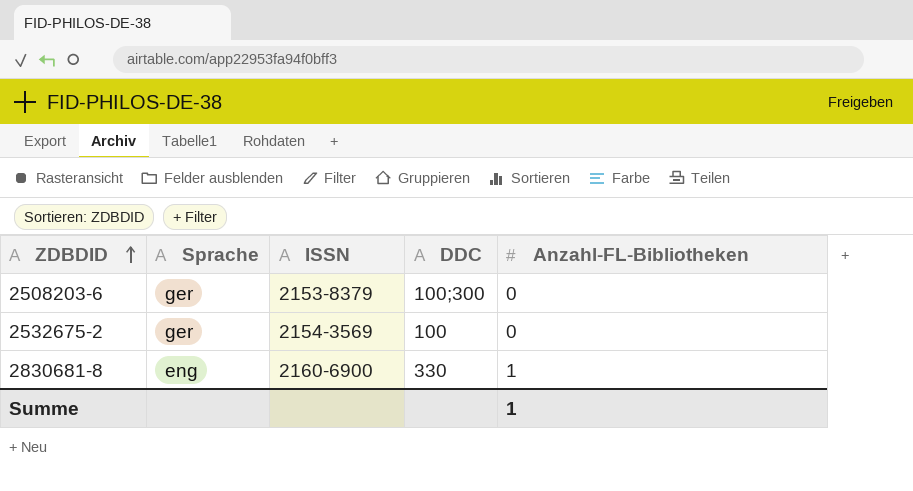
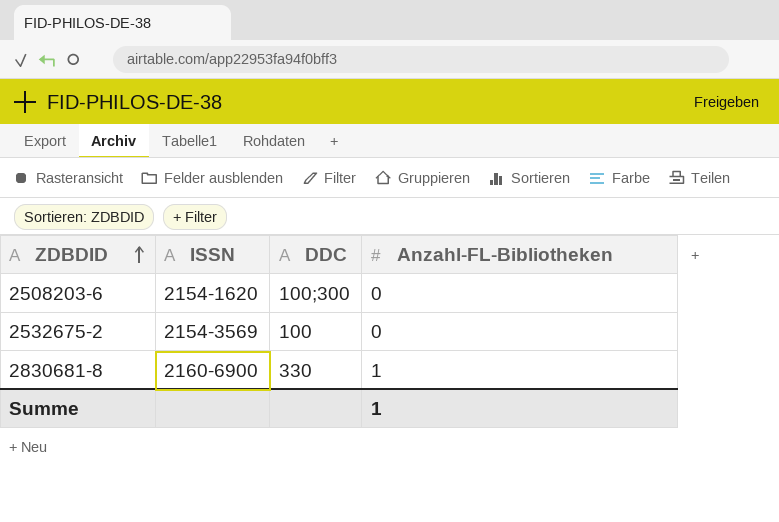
column Sprache | position: 2 -> none
2508203-6 | ISSN: 2153-8379 -> 2154-1620

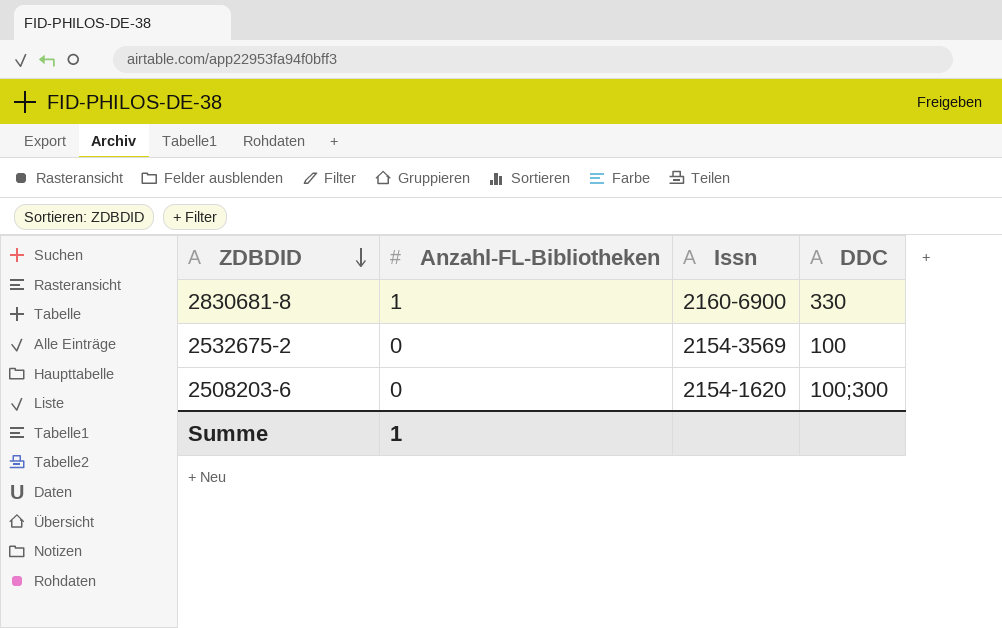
row order: ZDBDID ascending -> ZDBDID descending
column Anzahl-FL-Bibliotheken | position: 4 -> 2
column name: ISSN -> Issn

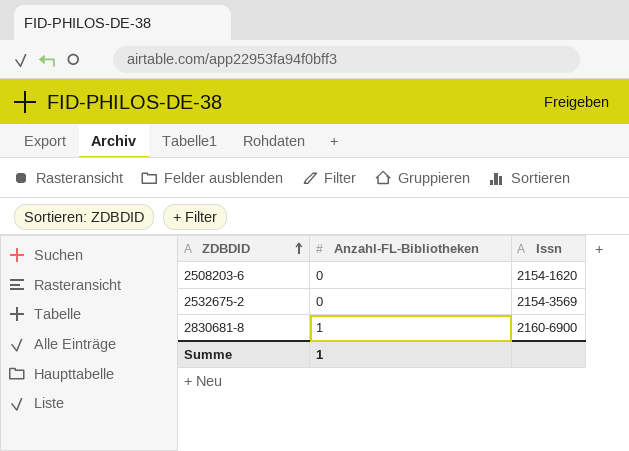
row order: ZDBDID descending -> ZDBDID ascending
column DDC | position: 4 -> none

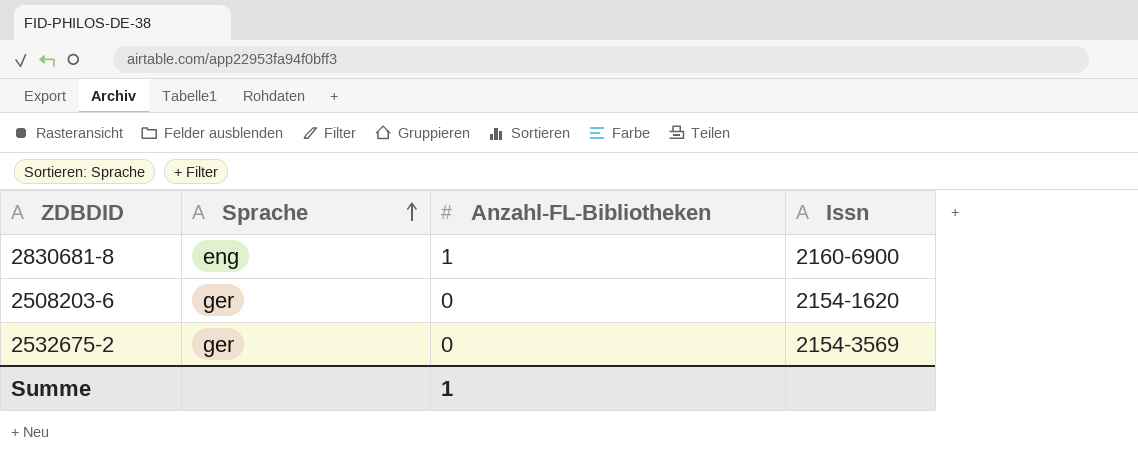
row order: ZDBDID ascending -> Sprache ascending
column Sprache | position: none -> 2

